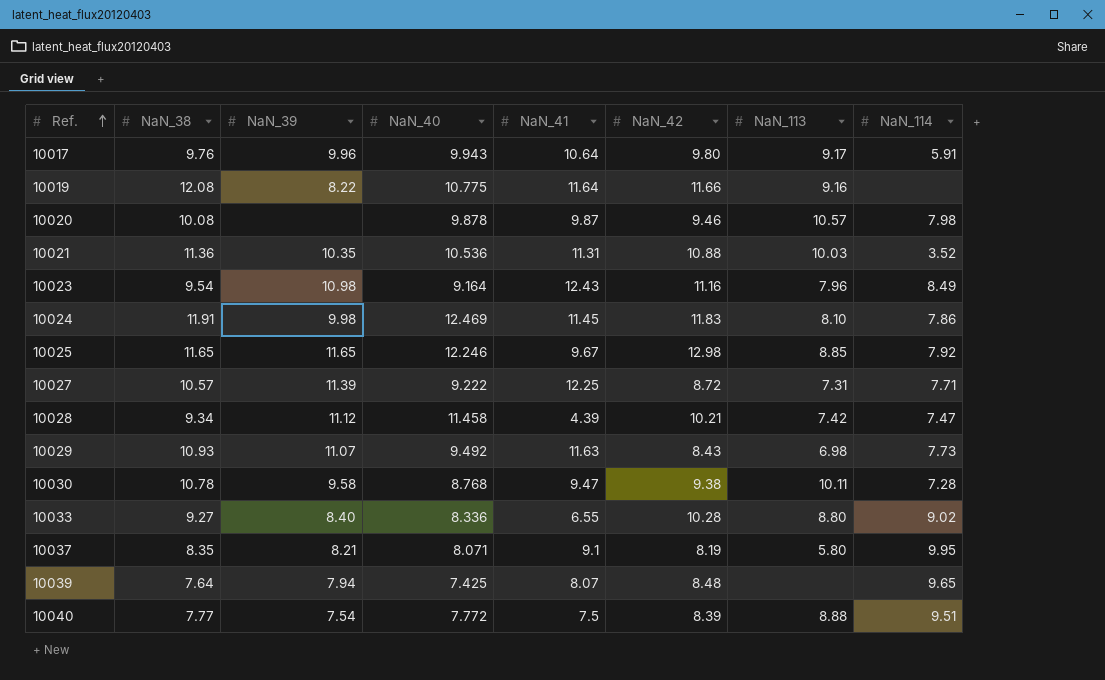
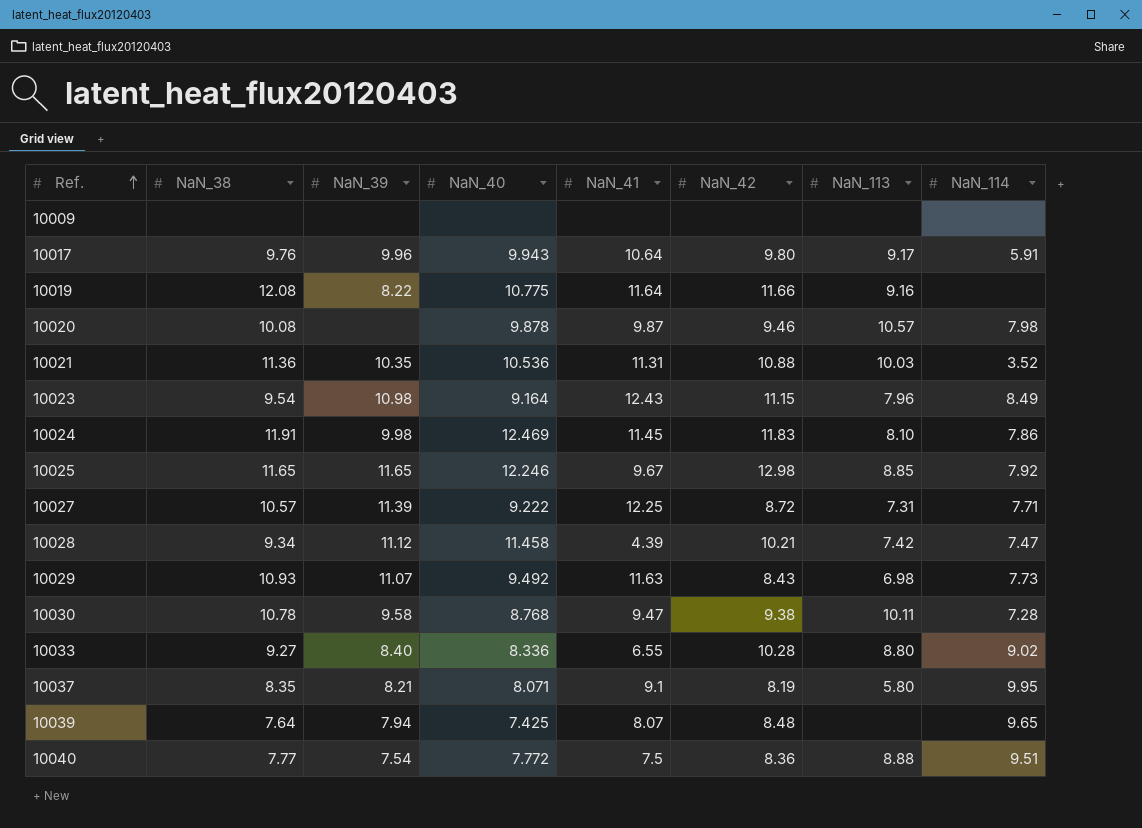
row 10009: none -> none | none | none | none | none | none | none
10023 | NaN_42: 11.16 -> 11.15
10040 | NaN_42: 8.39 -> 8.36

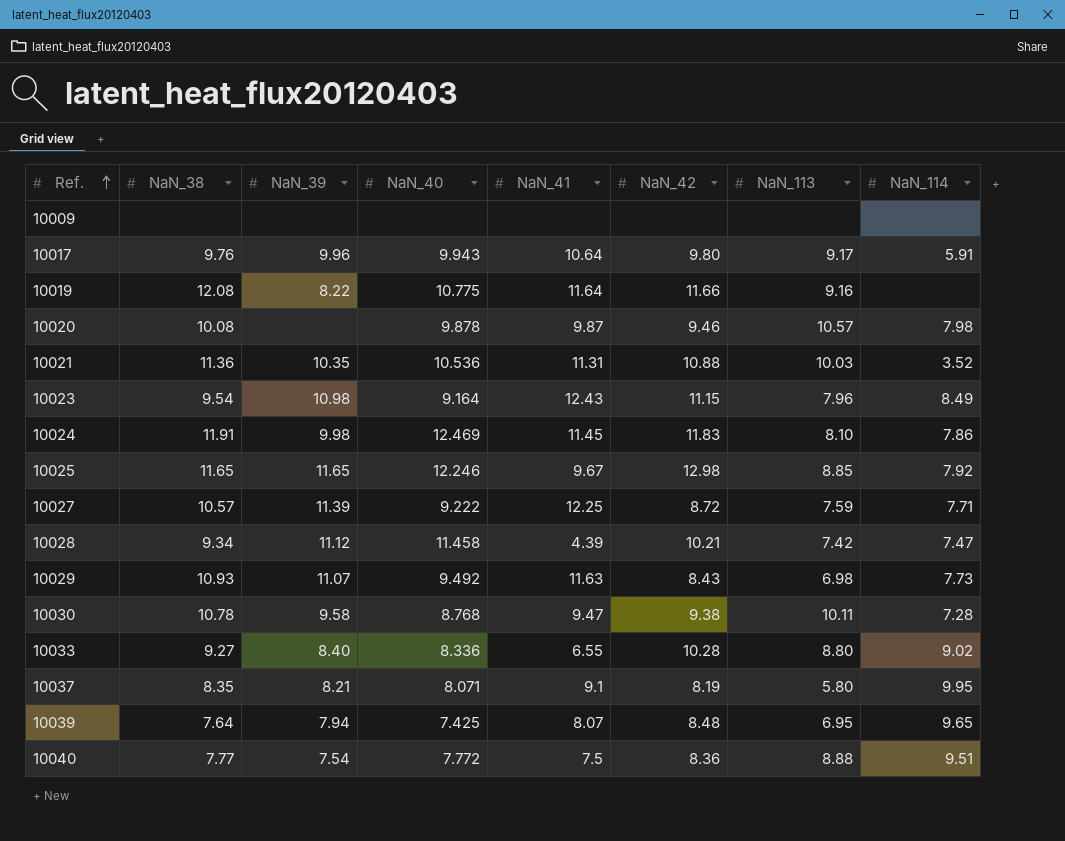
10027 | NaN_113: 7.31 -> 7.59
10039 | NaN_113: none -> 6.95

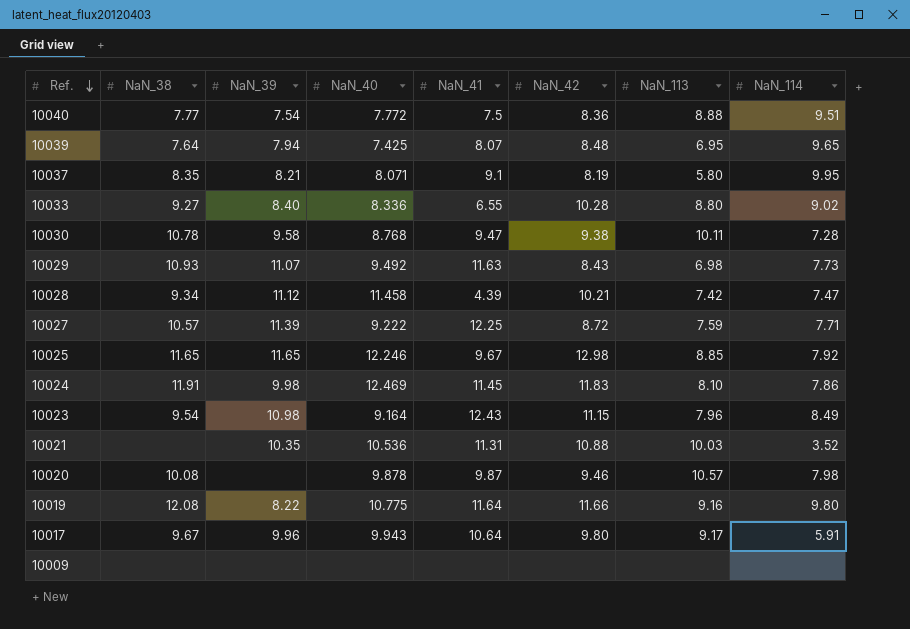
row order: Ref. ascending -> Ref. descending
10021 | NaN_38: 11.36 -> none
10019 | NaN_114: none -> 9.80
10017 | NaN_38: 9.76 -> 9.67

